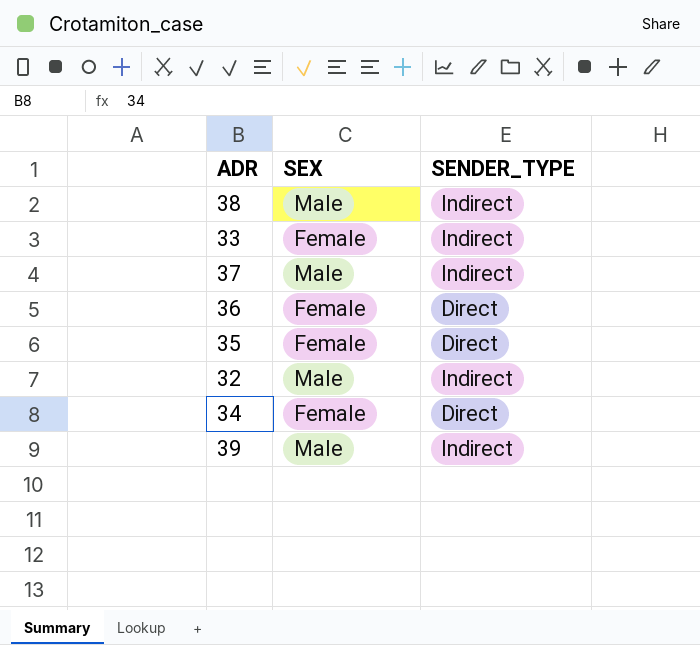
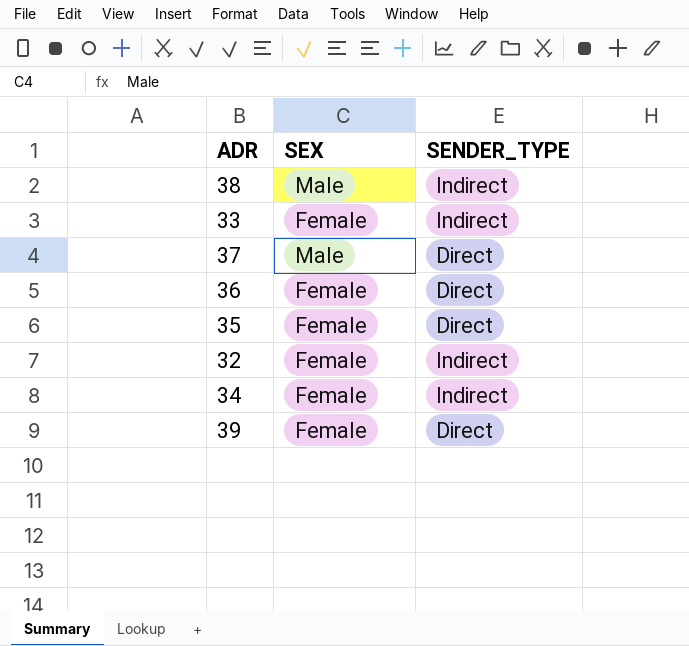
37 | SENDER_TYPE: Indirect -> Direct
32 | SEX: Male -> Female
34 | SENDER_TYPE: Direct -> Indirect
39 | SEX: Male -> Female
39 | SENDER_TYPE: Indirect -> Direct

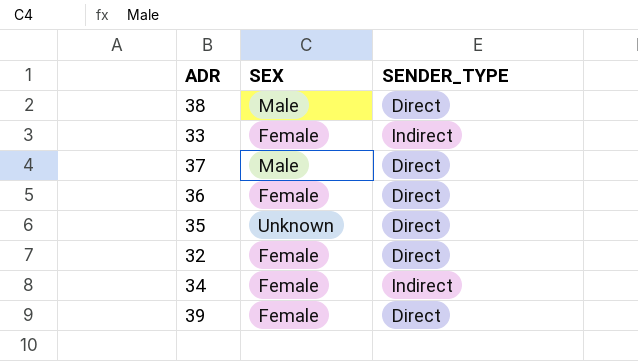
38 | SENDER_TYPE: Indirect -> Direct
35 | SEX: Female -> Unknown
32 | SENDER_TYPE: Indirect -> Direct

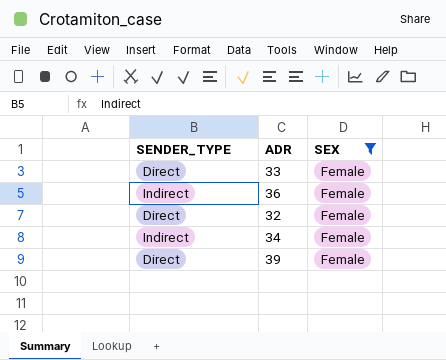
filter: none -> SEX = Female
column SENDER_TYPE | position: 3 -> 1
33 | SENDER_TYPE: Indirect -> Direct
36 | SENDER_TYPE: Direct -> Indirect

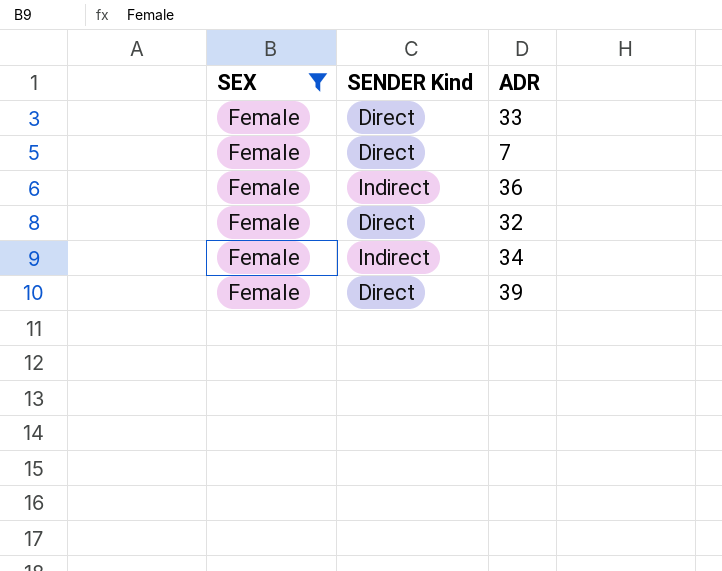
column SEX | position: 3 -> 1
column name: SENDER_TYPE -> SENDER Kind
row 7: none -> Female | Direct

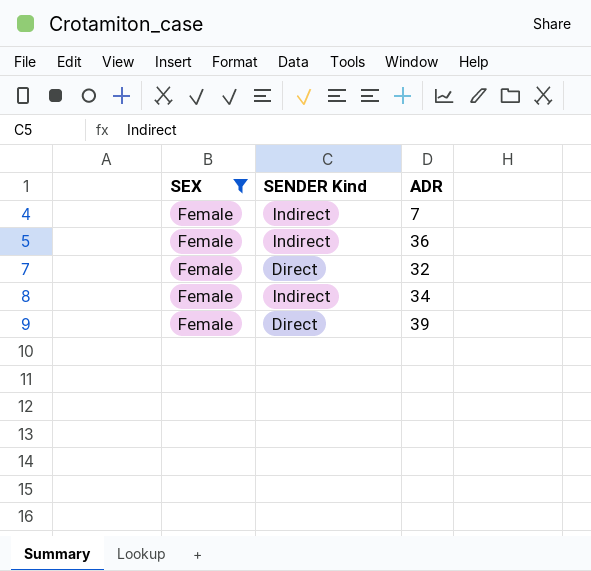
row 33: Female | Direct -> none
7 | SENDER Kind: Direct -> Indirect

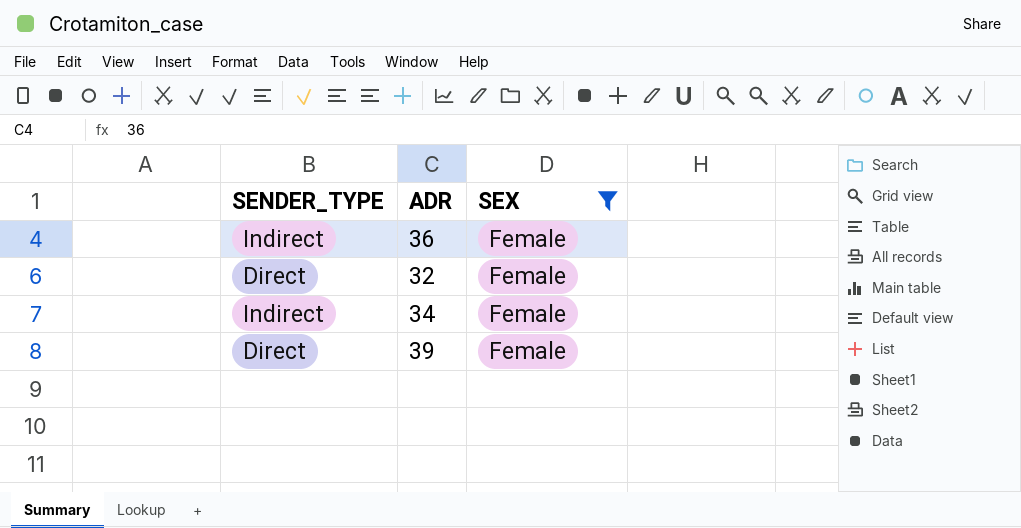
column name: SENDER Kind -> SENDER_TYPE
column SEX | position: 1 -> 3
row 7: Female | Indirect -> none

